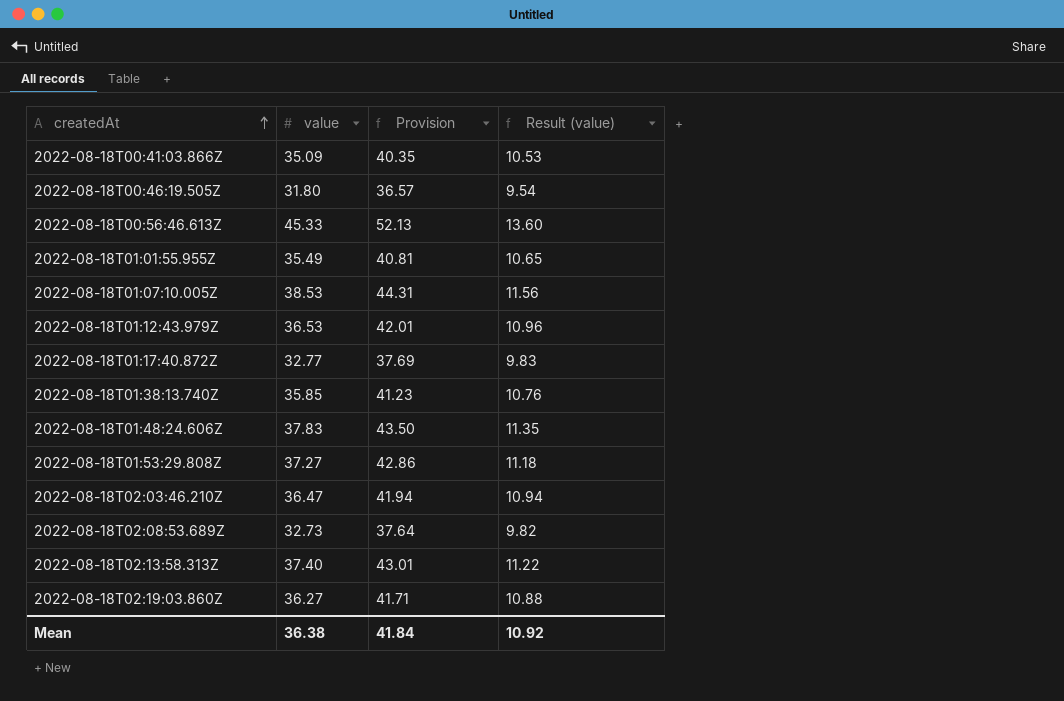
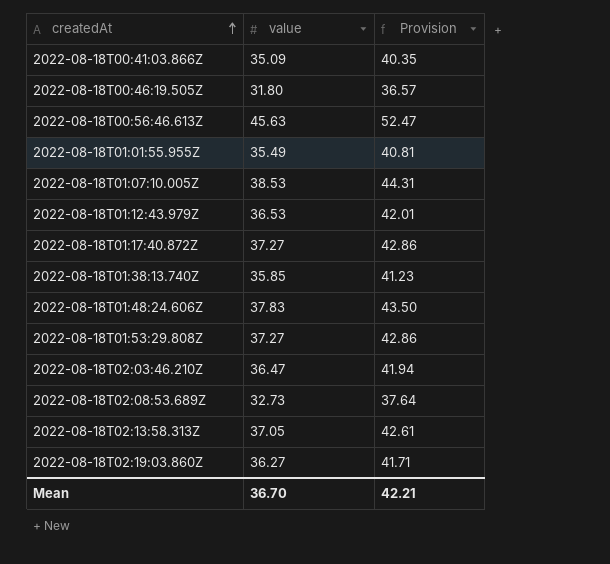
column Result (value) | formula: [value] * 0.3 -> none
2022-08-18T00:56:46.613Z | value: 45.33 -> 45.63
2022-08-18T00:56:46.613Z | Provision: 52.13 -> 52.47
2022-08-18T01:17:40.872Z | value: 32.77 -> 37.27
2022-08-18T01:17:40.872Z | Provision: 37.69 -> 42.86
2022-08-18T02:13:58.313Z | value: 37.40 -> 37.05
2022-08-18T02:13:58.313Z | Provision: 43.01 -> 42.61
Mean | value: 36.38 -> 36.70
Mean | Provision: 41.84 -> 42.21

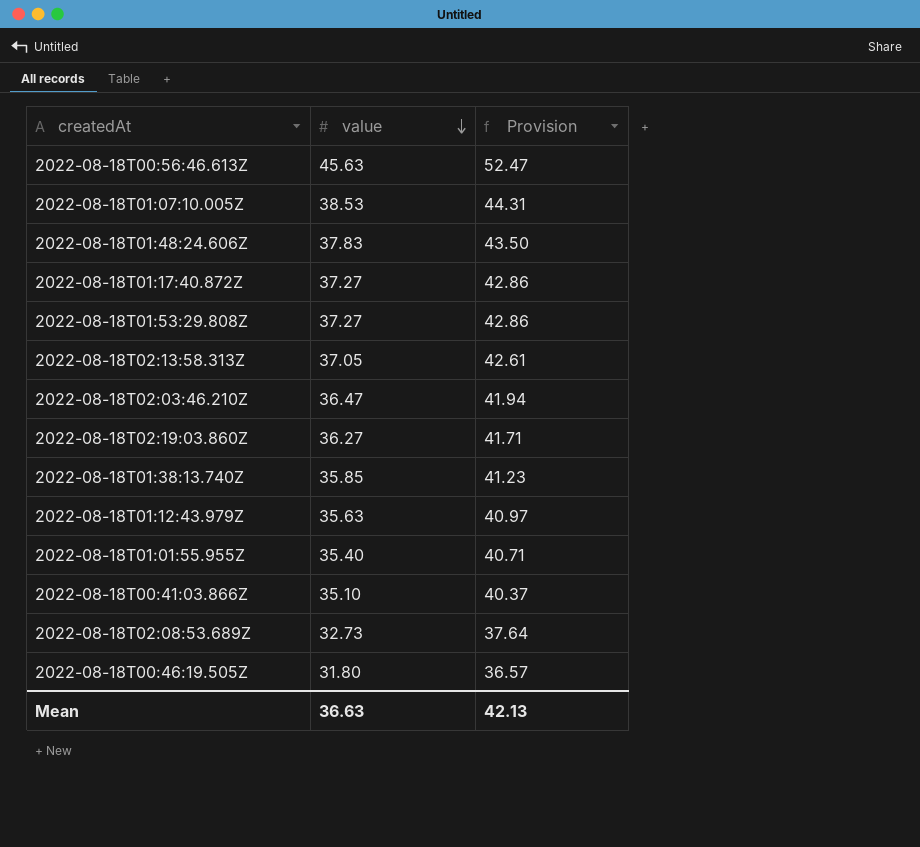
row order: createdAt ascending -> value descending
2022-08-18T01:12:43.979Z | value: 36.53 -> 35.63
2022-08-18T01:12:43.979Z | Provision: 42.01 -> 40.97
2022-08-18T01:01:55.955Z | value: 35.49 -> 35.40
2022-08-18T01:01:55.955Z | Provision: 40.81 -> 40.71
2022-08-18T00:41:03.866Z | value: 35.09 -> 35.10
2022-08-18T00:41:03.866Z | Provision: 40.35 -> 40.37
Mean | value: 36.70 -> 36.63
Mean | Provision: 42.21 -> 42.13

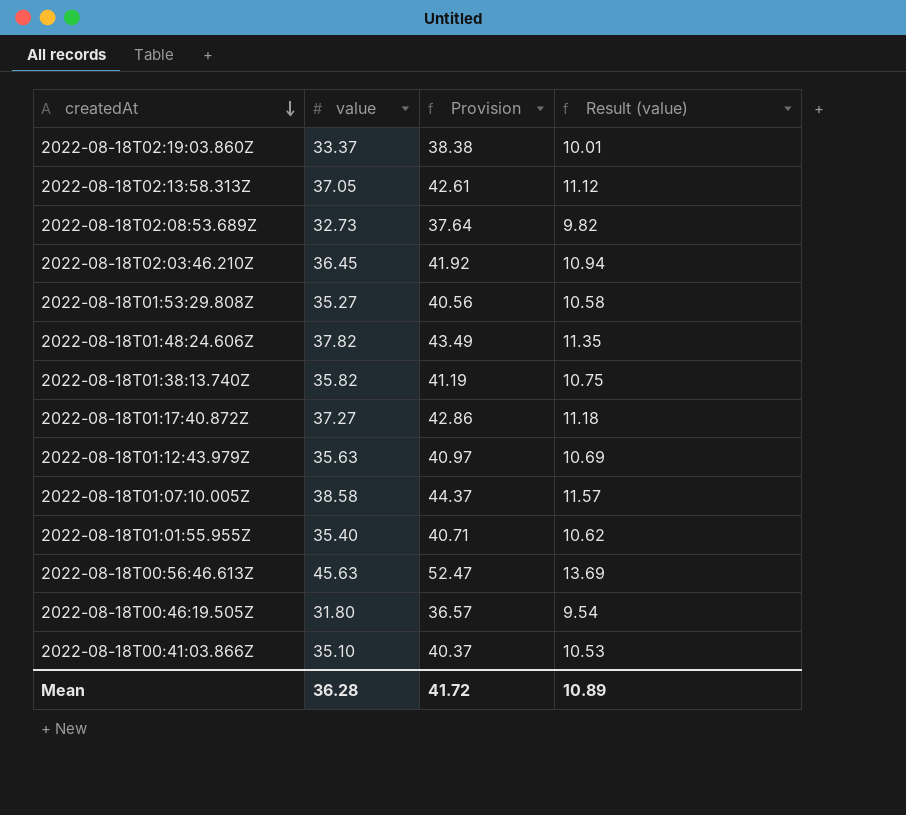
row order: value descending -> createdAt descending
column Result (value) | formula: none -> [value] * 0.3
2022-08-18T02:19:03.860Z | value: 36.27 -> 33.37
2022-08-18T02:19:03.860Z | Provision: 41.71 -> 38.38
2022-08-18T02:03:46.210Z | value: 36.47 -> 36.45
2022-08-18T02:03:46.210Z | Provision: 41.94 -> 41.92
2022-08-18T01:53:29.808Z | value: 37.27 -> 35.27
2022-08-18T01:53:29.808Z | Provision: 42.86 -> 40.56
2022-08-18T01:48:24.606Z | value: 37.83 -> 37.82
2022-08-18T01:48:24.606Z | Provision: 43.50 -> 43.49
2022-08-18T01:38:13.740Z | value: 35.85 -> 35.82
2022-08-18T01:38:13.740Z | Provision: 41.23 -> 41.19
2022-08-18T01:07:10.005Z | value: 38.53 -> 38.58
2022-08-18T01:07:10.005Z | Provision: 44.31 -> 44.37
Mean | value: 36.63 -> 36.28
Mean | Provision: 42.13 -> 41.72

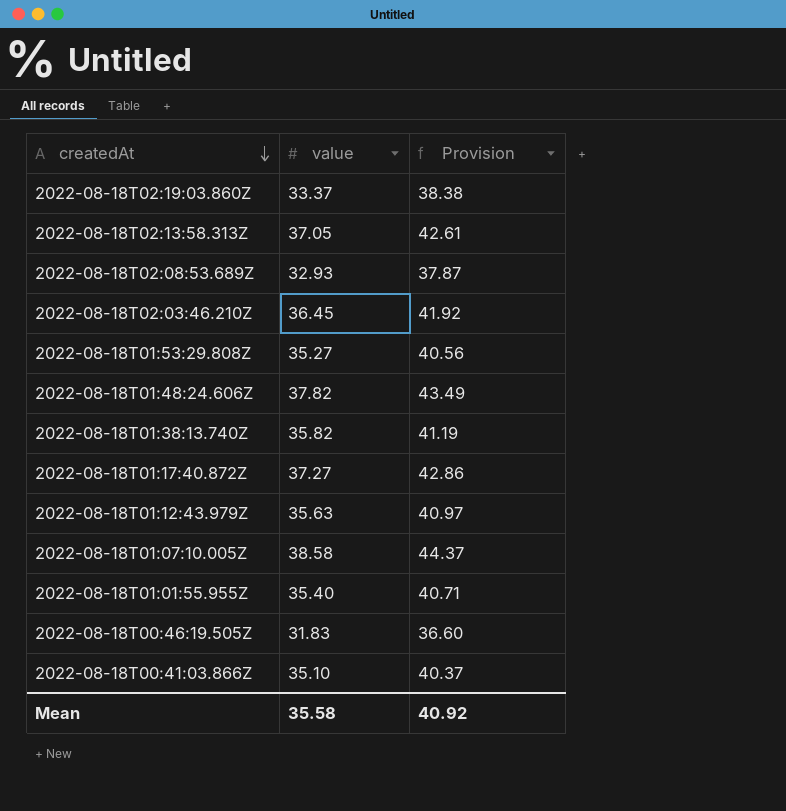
column Result (value) | formula: [value] * 0.3 -> none
row 2022-08-18T00:56:46.613Z: 45.63 | 52.47 | 13.69 -> none
2022-08-18T02:08:53.689Z | value: 32.73 -> 32.93
2022-08-18T02:08:53.689Z | Provision: 37.64 -> 37.87
2022-08-18T00:46:19.505Z | value: 31.80 -> 31.83
2022-08-18T00:46:19.505Z | Provision: 36.57 -> 36.60
Mean | value: 36.28 -> 35.58
Mean | Provision: 41.72 -> 40.92

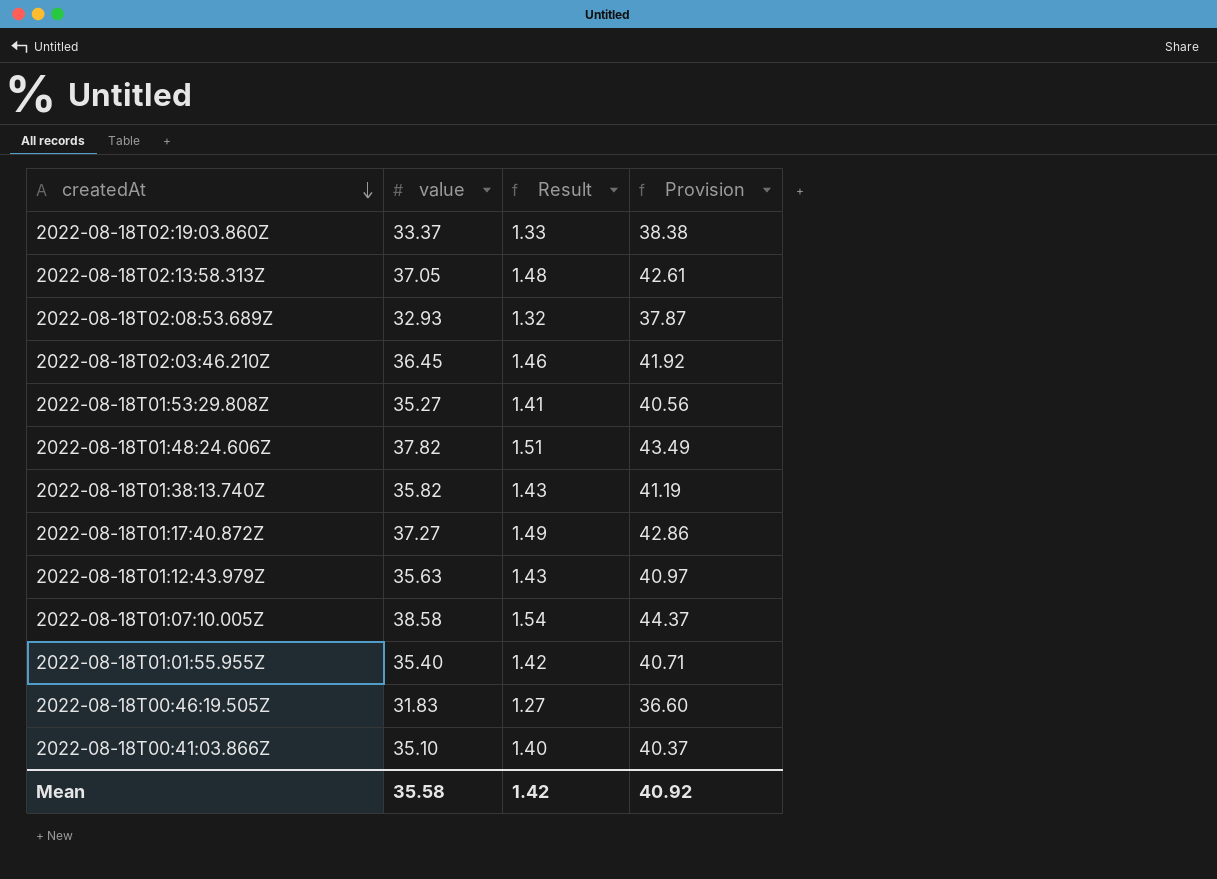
column Result | formula: none -> [value] * 0.04

